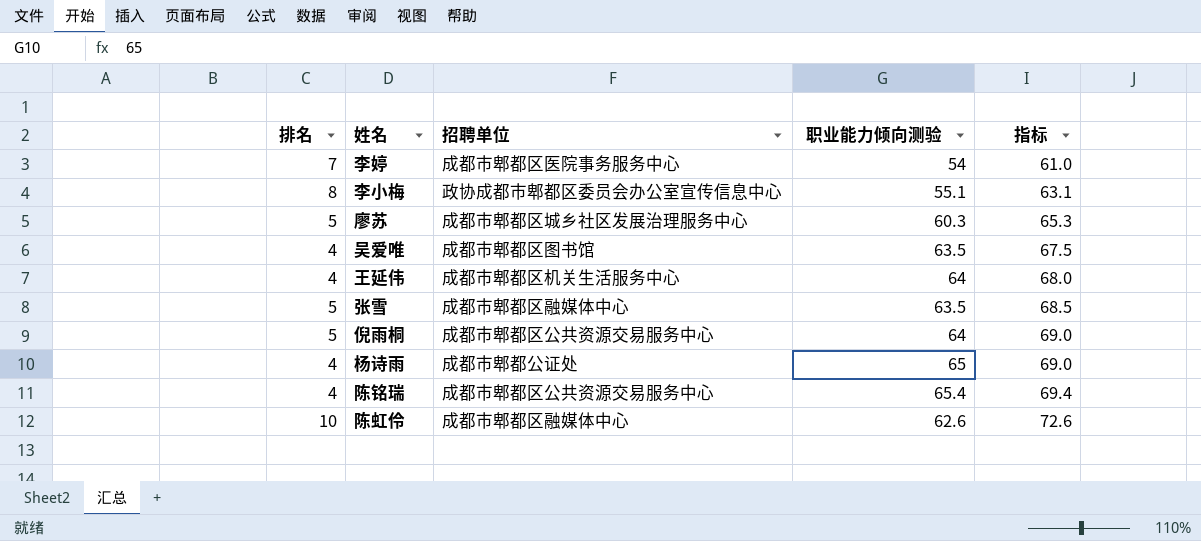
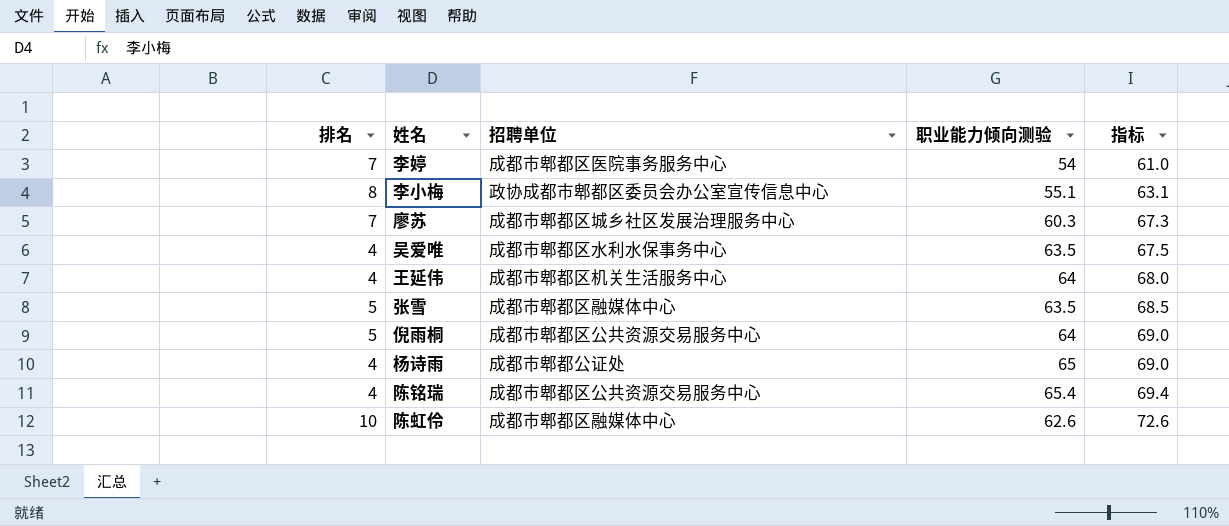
廖苏 | 排名: 5 -> 7
廖苏 | 指标: 65.3 -> 67.3
吴爱唯 | 招聘单位: 成都市郫都区图书馆 -> 成都市郫都区水利水保事务中心

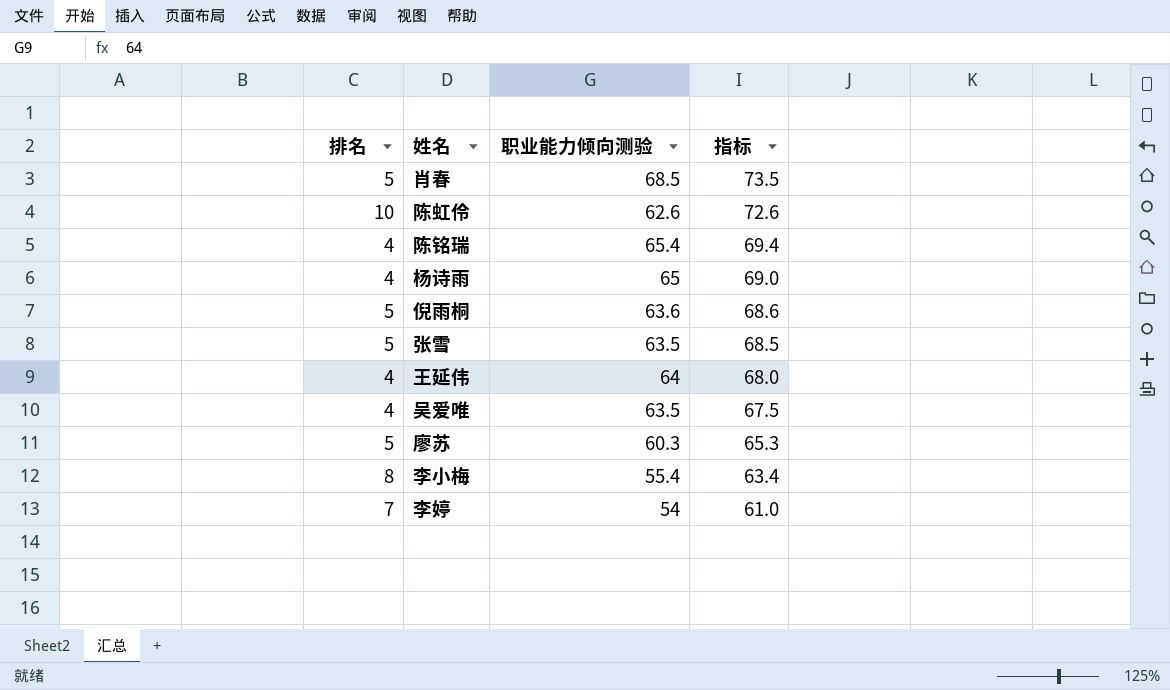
row order: 指标 ascending -> 指标 descending
column 招聘单位 | position: 3 -> none
row 肖春: none -> 5 | 68.5 | 73.5
倪雨桐 | 职业能力倾向测验: 64 -> 63.6
倪雨桐 | 指标: 69.0 -> 68.6
廖苏 | 排名: 7 -> 5
廖苏 | 指标: 67.3 -> 65.3
李小梅 | 职业能力倾向测验: 55.1 -> 55.4
李小梅 | 指标: 63.1 -> 63.4

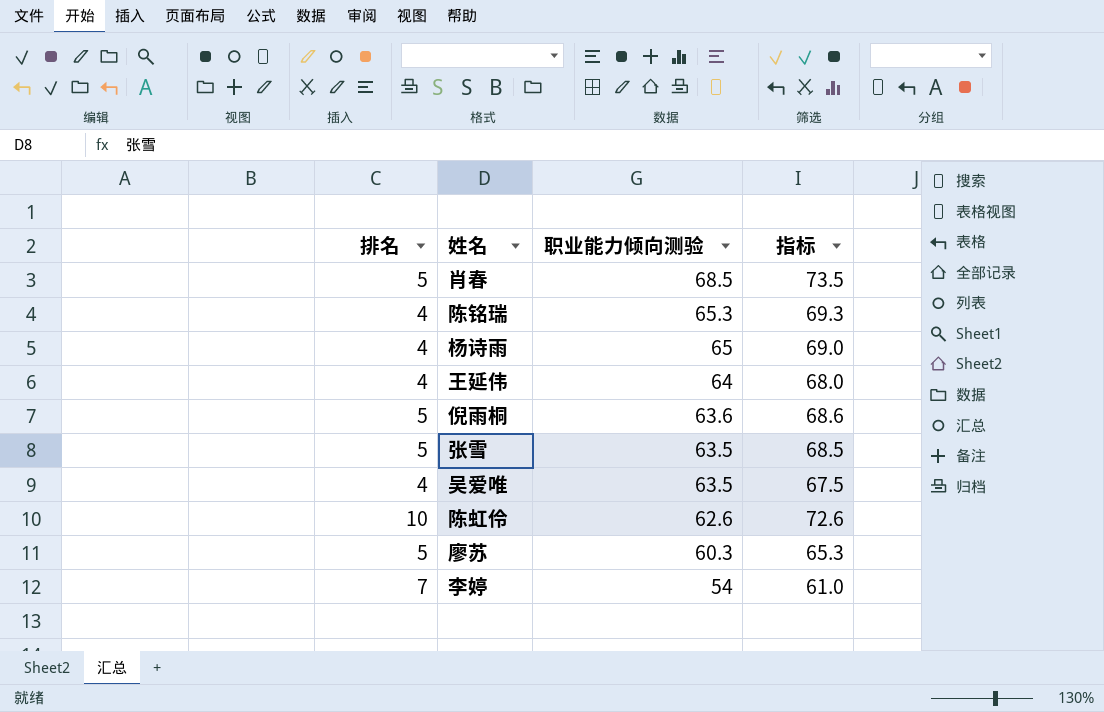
row order: 指标 descending -> 职业能力倾向测验 descending
row 李小梅: 8 | 55.4 | 63.4 -> none
陈铭瑞 | 职业能力倾向测验: 65.4 -> 65.3
陈铭瑞 | 指标: 69.4 -> 69.3

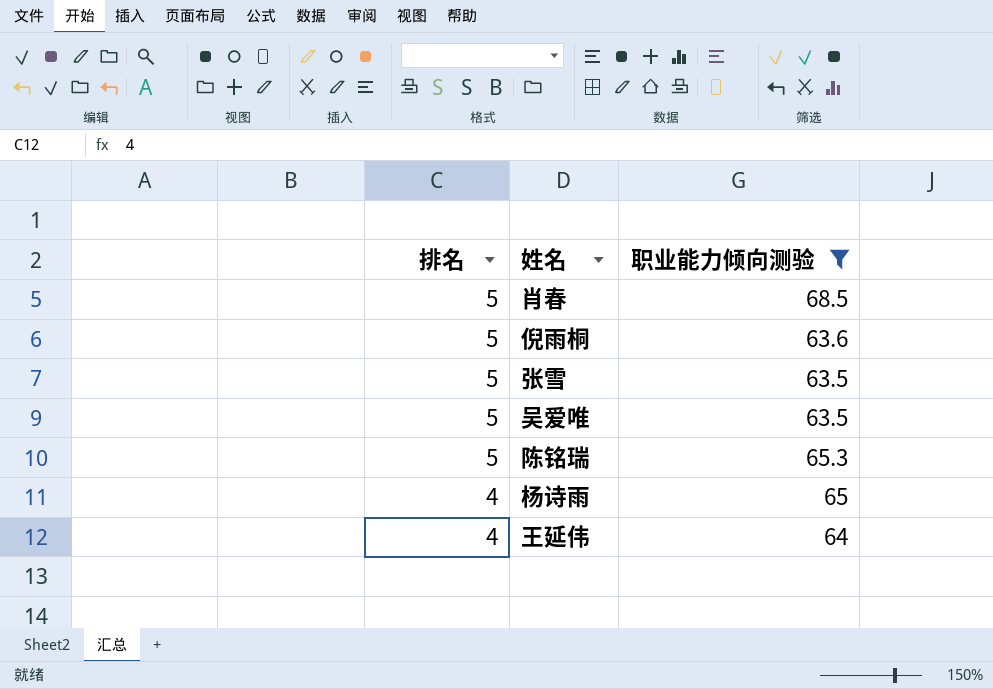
filter: none -> 职业能力倾向测验 >= 63.5
row order: 职业能力倾向测验 descending -> 排名 descending
column 指标 | formula: [排名] + [职业能力倾向测验] -> none
吴爱唯 | 排名: 4 -> 5
陈铭瑞 | 排名: 4 -> 5

